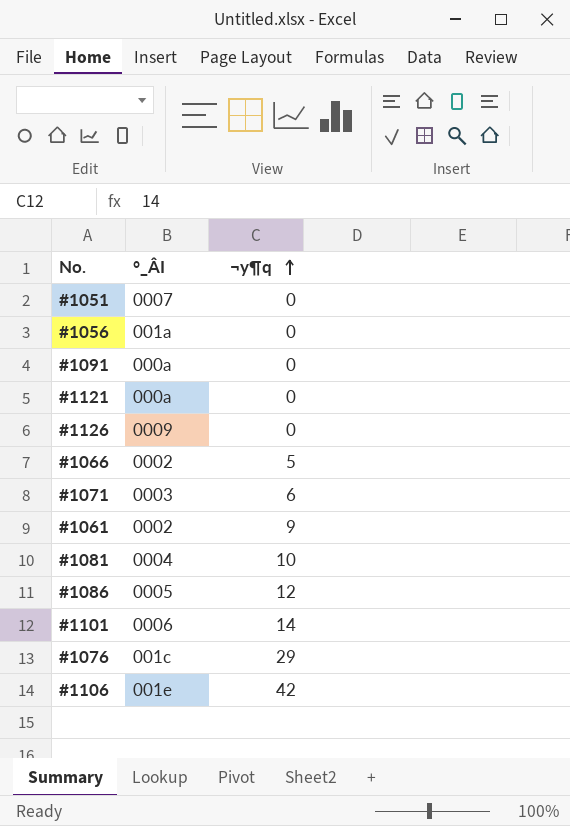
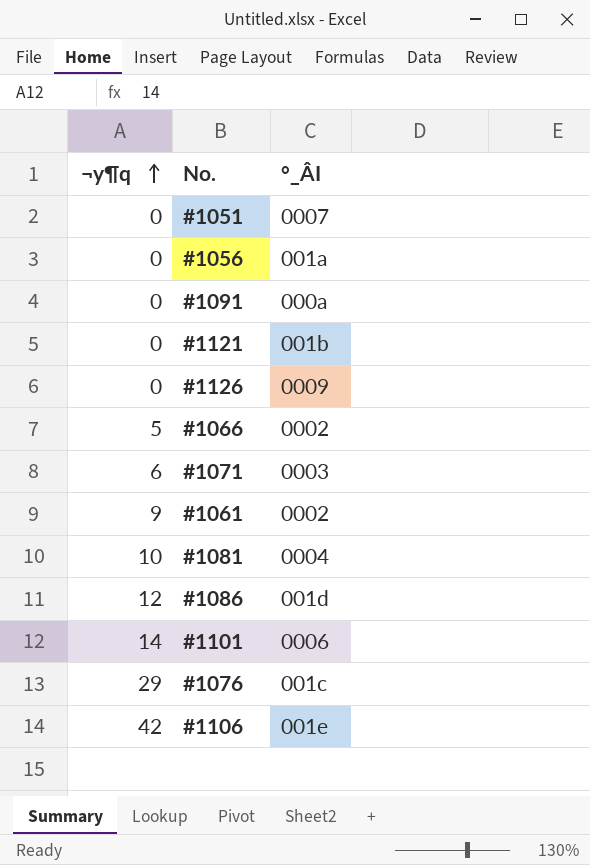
column ¬y¶q | position: 3 -> 1
#1121 | °_ÂI: 000a -> 001b
#1086 | °_ÂI: 0005 -> 001d

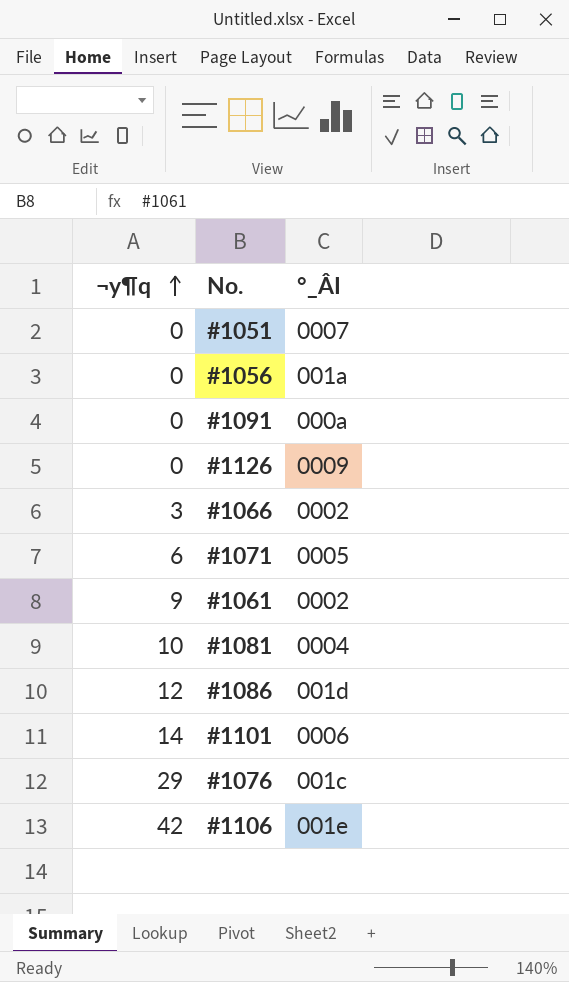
row #1121: 0 | 001b -> none
#1066 | ¬y¶q: 5 -> 3
#1071 | °_ÂI: 0003 -> 0005

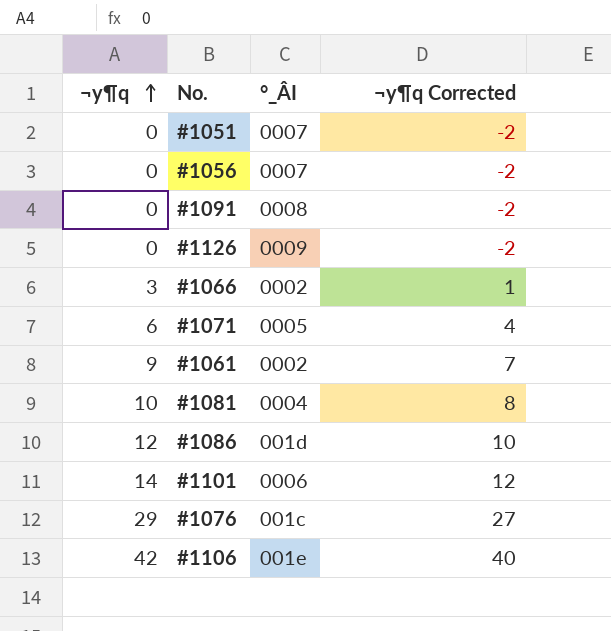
column ¬y¶q Corrected | formula: none -> [¬y¶q] - 2
#1056 | °_ÂI: 001a -> 0007
#1091 | °_ÂI: 000a -> 0008

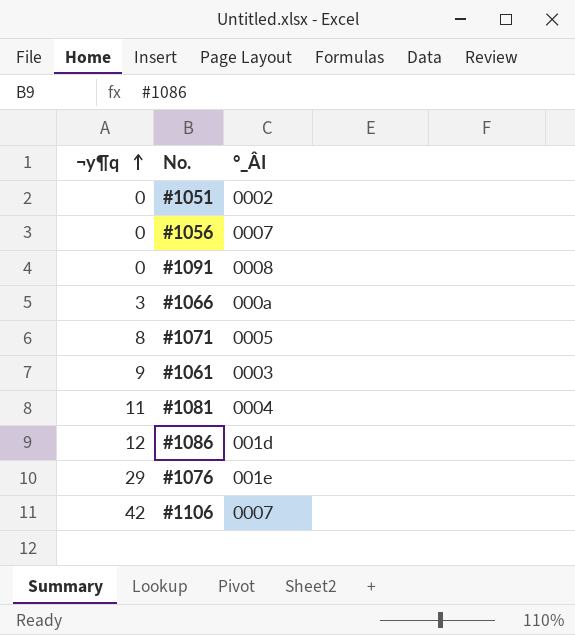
column ¬y¶q Corrected | formula: [¬y¶q] - 2 -> none
row #1126: 0 | 0009 | -2 -> none
row #1101: 14 | 0006 | 12 -> none
#1051 | °_ÂI: 0007 -> 0002
#1066 | °_ÂI: 0002 -> 000a
#1071 | ¬y¶q: 6 -> 8
#1061 | °_ÂI: 0002 -> 0003
#1081 | ¬y¶q: 10 -> 11
#1076 | °_ÂI: 001c -> 001e
#1106 | °_ÂI: 001e -> 0007

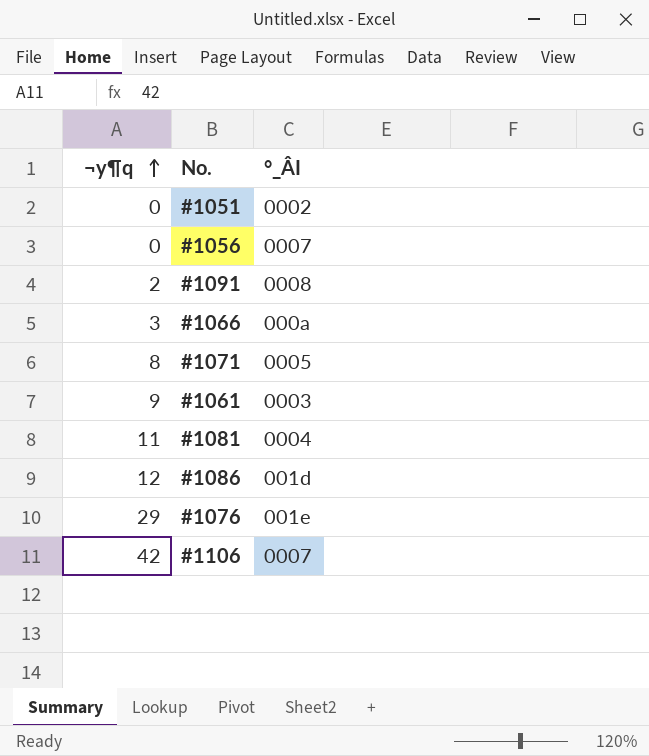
#1091 | ¬y¶q: 0 -> 2

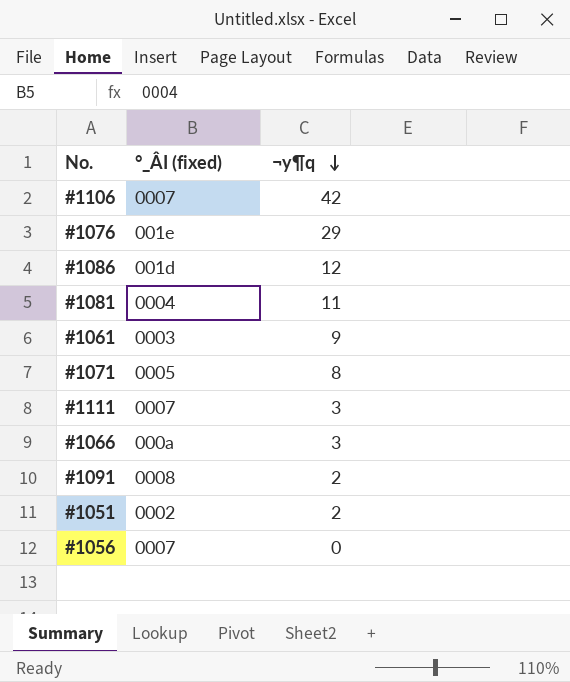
row order: ¬y¶q ascending -> ¬y¶q descending
column name: °_ÂI -> °_ÂI (fixed)
column ¬y¶q | position: 1 -> 3
row #1111: none -> 0007 | 3
#1051 | ¬y¶q: 0 -> 2

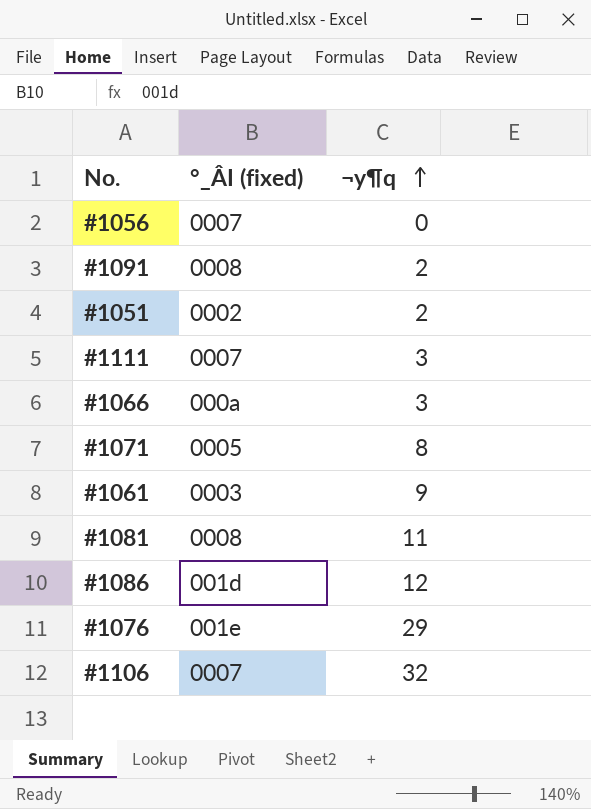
row order: ¬y¶q descending -> ¬y¶q ascending
#1081 | °_ÂI (fixed): 0004 -> 0008
#1106 | ¬y¶q: 42 -> 32

